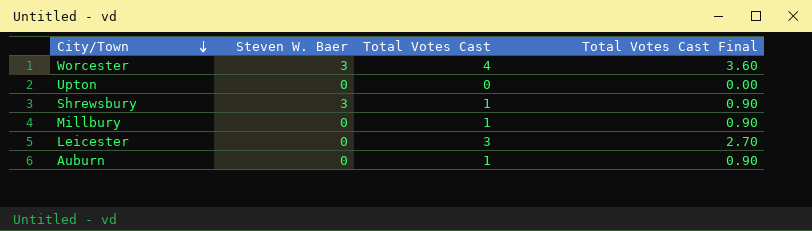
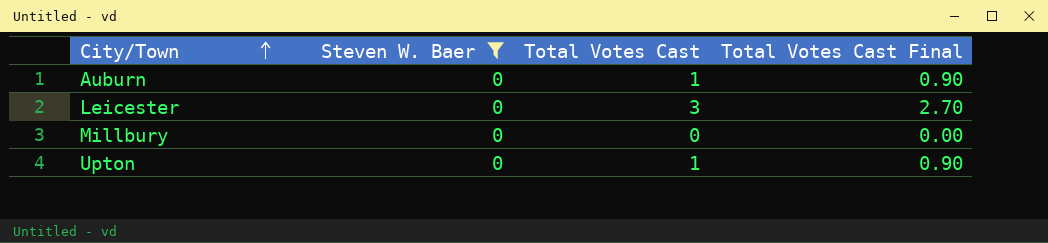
filter: none -> Steven W. Baer = 0
row order: City/Town descending -> City/Town ascending
Millbury | Total Votes Cast: 1 -> 0
Millbury | Total Votes Cast Final: 0.90 -> 0.00
Upton | Total Votes Cast: 0 -> 1
Upton | Total Votes Cast Final: 0.00 -> 0.90

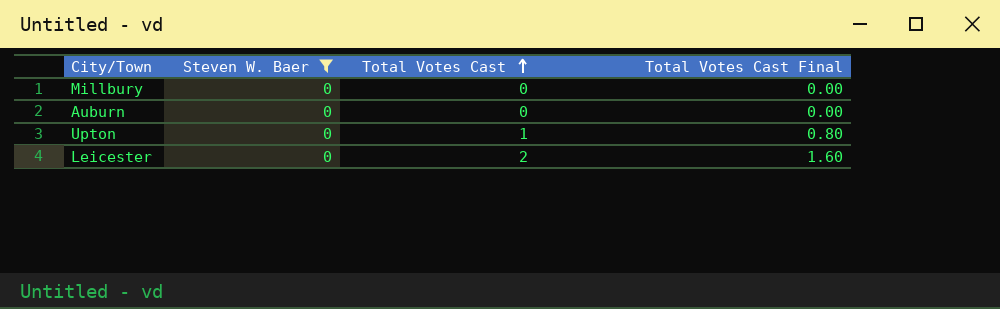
row order: City/Town ascending -> Total Votes Cast ascending
column Total Votes Cast Final | formula: [Total Votes Cast] * 0.9 -> [Total Votes Cast] * 0.8
Auburn | Total Votes Cast: 1 -> 0
Leicester | Total Votes Cast: 3 -> 2

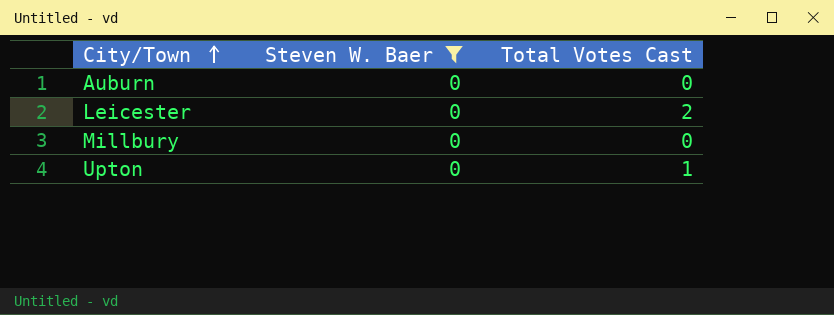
row order: Total Votes Cast ascending -> City/Town ascending
column Total Votes Cast Final | formula: [Total Votes Cast] * 0.8 -> none

